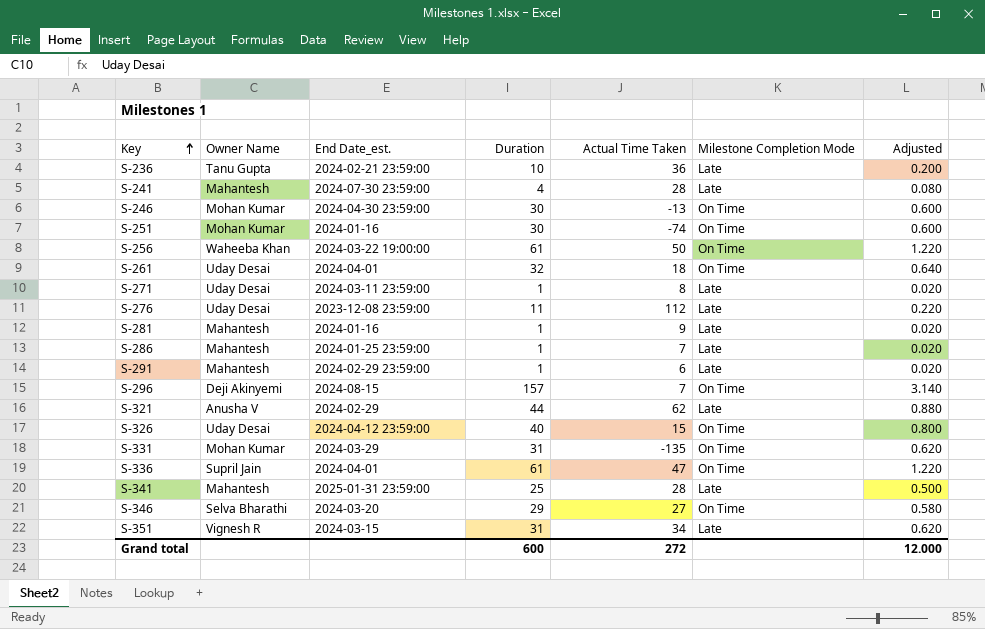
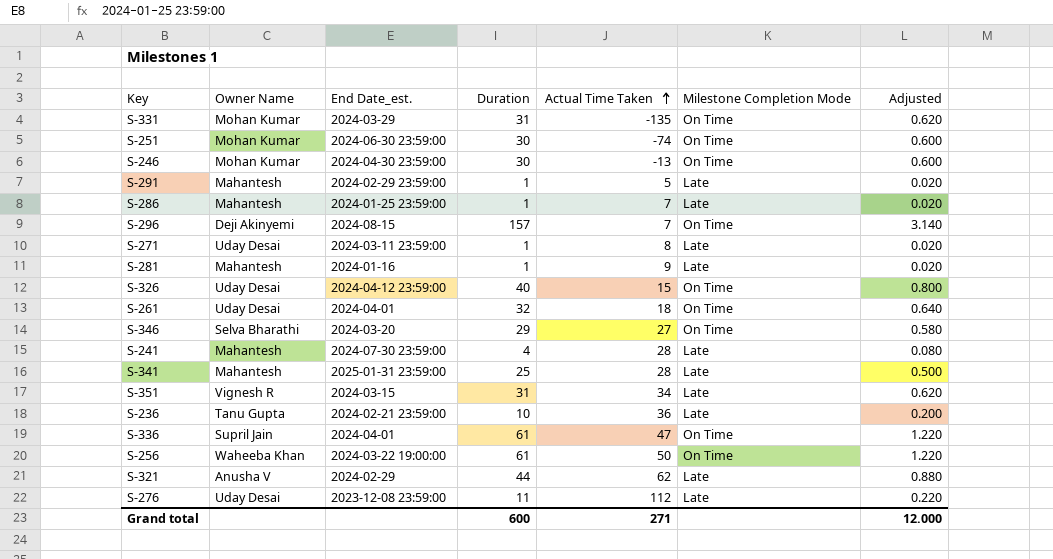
row order: Key ascending -> Actual Time Taken ascending
S-251 | End Date_est.: 2024-01-16 -> 2024-06-30 23:59:00
S-291 | Actual Time Taken: 6 -> 5
Grand total | Actual Time Taken: 272 -> 271

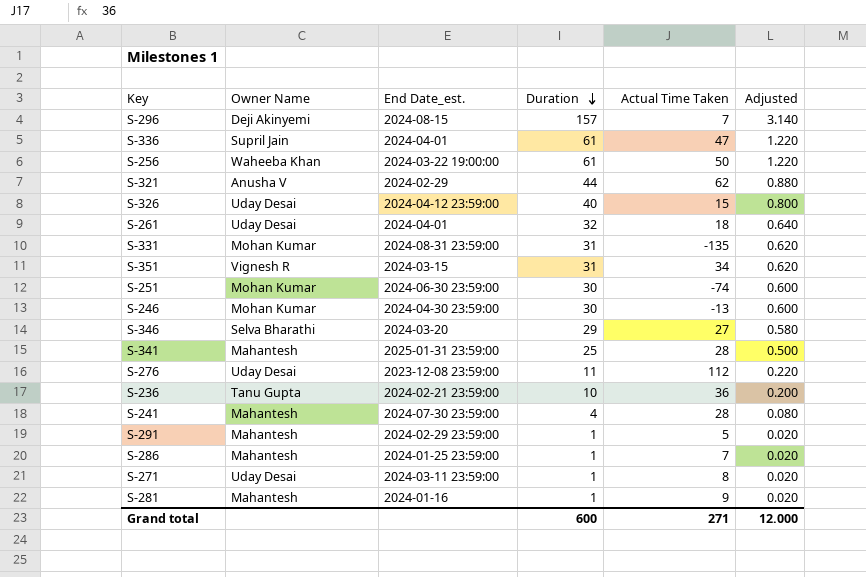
row order: Actual Time Taken ascending -> Duration descending
column Milestone Completion Mode | position: 6 -> none
S-331 | End Date_est.: 2024-03-29 -> 2024-08-31 23:59:00

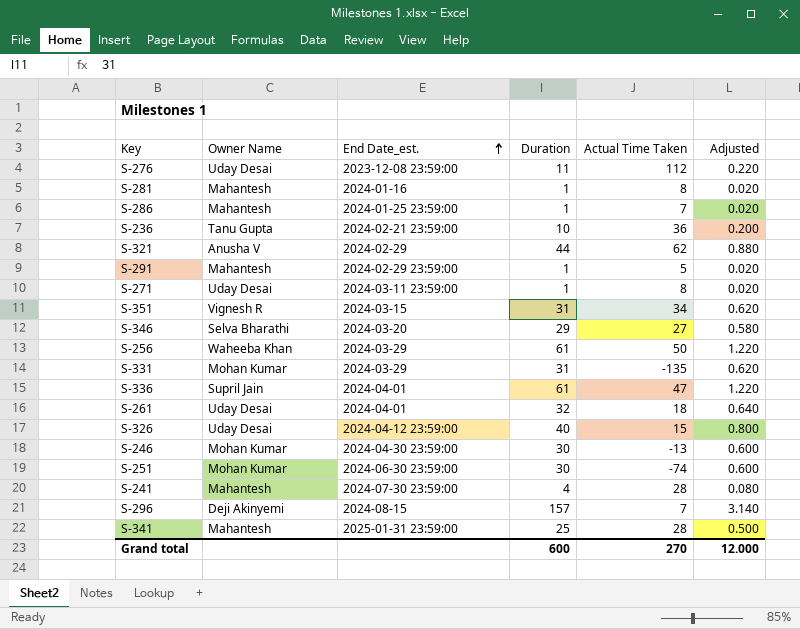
row order: Duration descending -> End Date_est. ascending
S-281 | Actual Time Taken: 9 -> 8
S-256 | End Date_est.: 2024-03-22 19:00:00 -> 2024-03-29
S-331 | End Date_est.: 2024-08-31 23:59:00 -> 2024-03-29
Grand total | Actual Time Taken: 271 -> 270

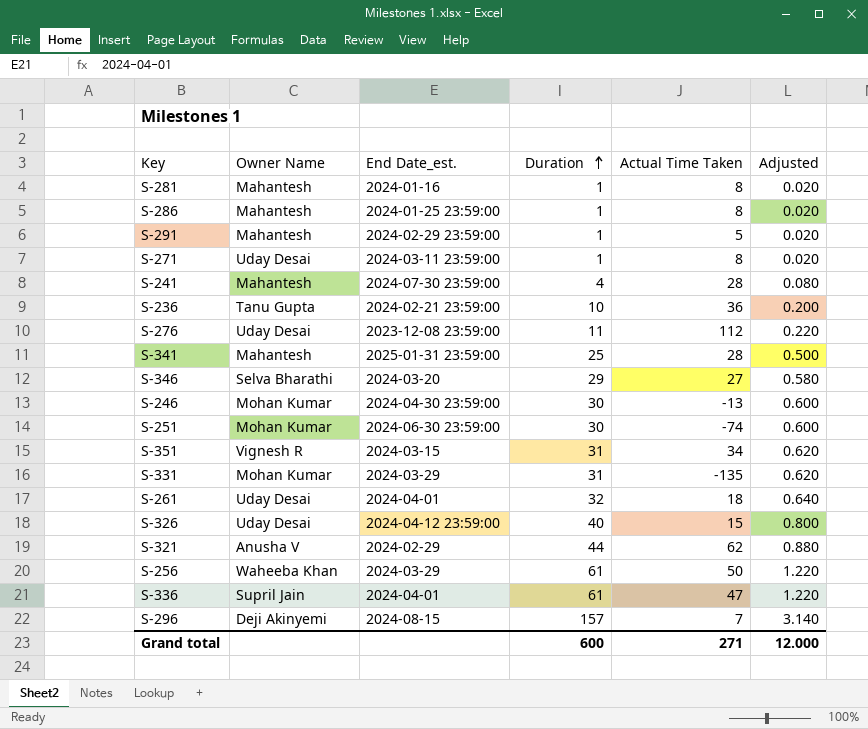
row order: End Date_est. ascending -> Duration ascending
S-286 | Actual Time Taken: 7 -> 8
Grand total | Actual Time Taken: 270 -> 271

